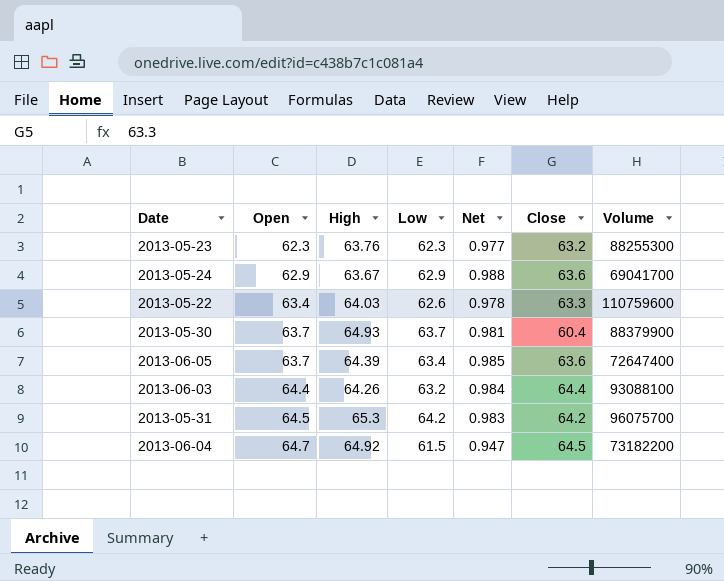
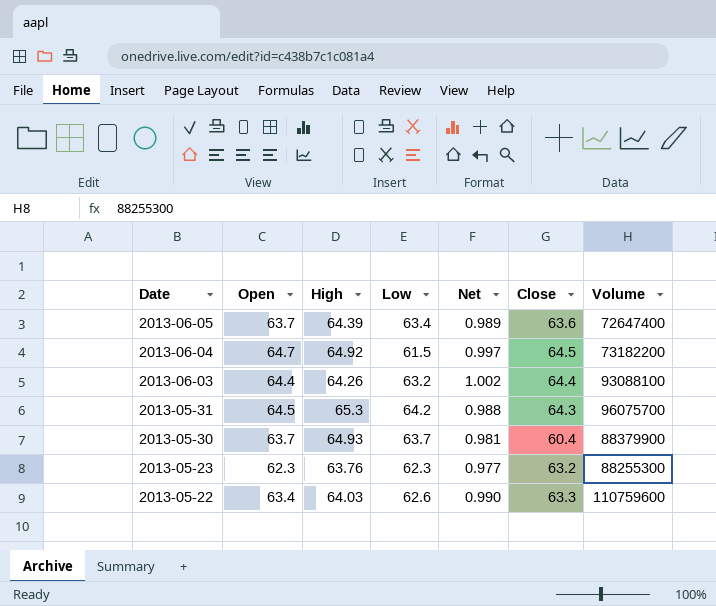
row order: Open ascending -> Date descending
column Net | formula: [Low] / [High] -> [Open] / [High]
row 2013-05-24: 62.9 | 63.67 | 62.9 | 0.988 | 63.6 | 69041700 -> none
2013-05-31 | Close: 64.2 -> 64.3

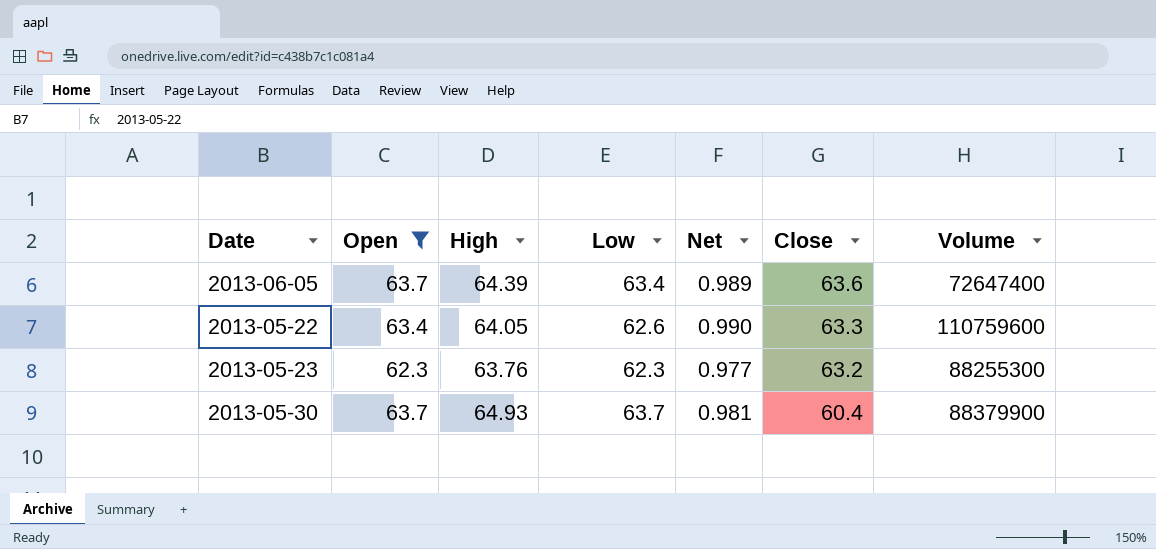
filter: none -> Open <= 63.7
row order: Date descending -> Close descending
2013-05-22 | High: 64.03 -> 64.05

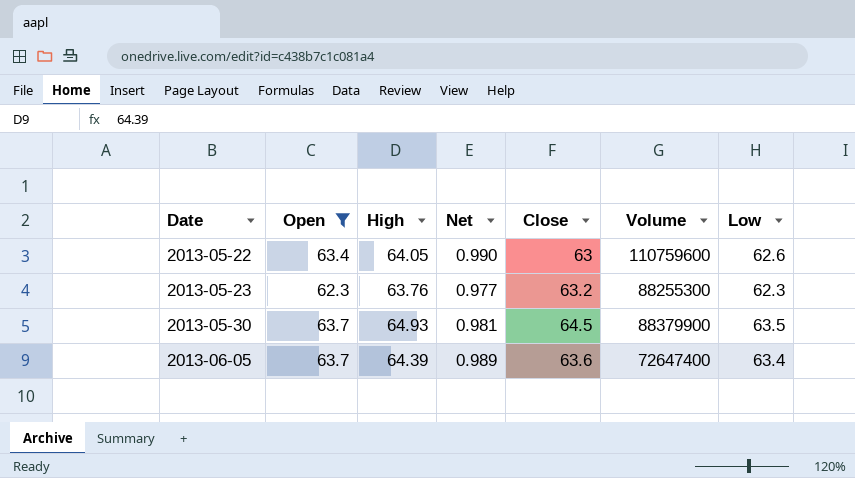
row order: Close descending -> Date ascending
column Low | position: 4 -> 7
2013-05-22 | Close: 63.3 -> 63
2013-05-30 | Close: 60.4 -> 64.5
2013-05-30 | Low: 63.7 -> 63.5

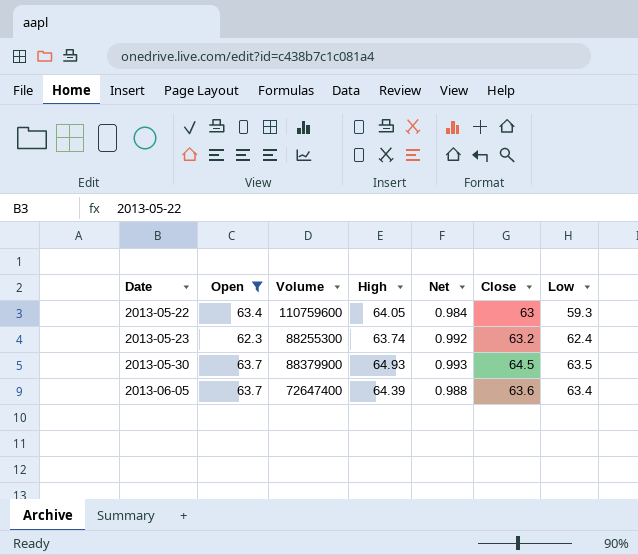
column Volume | position: 6 -> 3
column Net | formula: [Open] / [High] -> [Close] / [High]
2013-05-22 | Low: 62.6 -> 59.3
2013-05-23 | High: 63.76 -> 63.74
2013-05-23 | Low: 62.3 -> 62.4

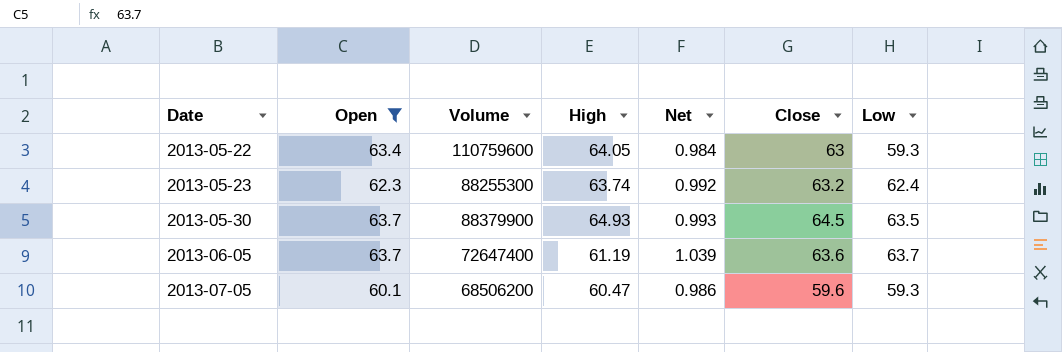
2013-06-05 | High: 64.39 -> 61.19
2013-06-05 | Net: 0.988 -> 1.039
2013-06-05 | Low: 63.4 -> 63.7
row 2013-07-05: none -> 60.1 | 68506200 | 60.47 | 0.986 | 59.6 | 59.3

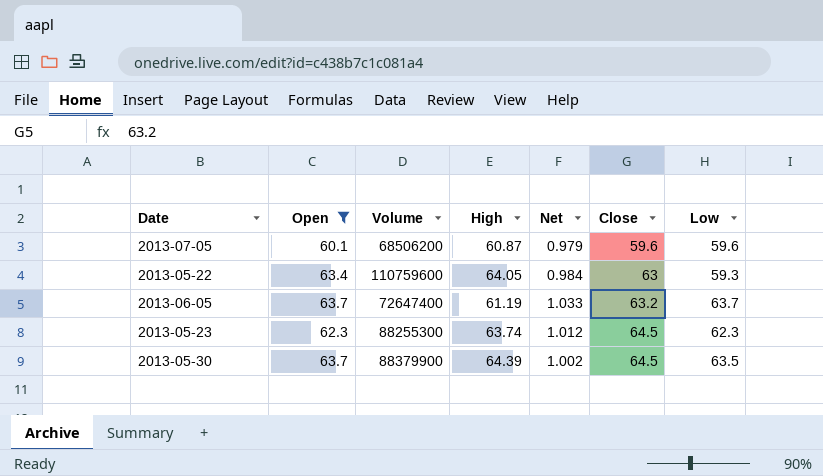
row order: Date ascending -> Close ascending
2013-07-05 | High: 60.47 -> 60.87
2013-07-05 | Net: 0.986 -> 0.979
2013-07-05 | Low: 59.3 -> 59.6
2013-06-05 | Net: 1.039 -> 1.033
2013-06-05 | Close: 63.6 -> 63.2
2013-05-23 | Net: 0.992 -> 1.012
2013-05-23 | Close: 63.2 -> 64.5
2013-05-23 | Low: 62.4 -> 62.3
2013-05-30 | High: 64.93 -> 64.39
2013-05-30 | Net: 0.993 -> 1.002

